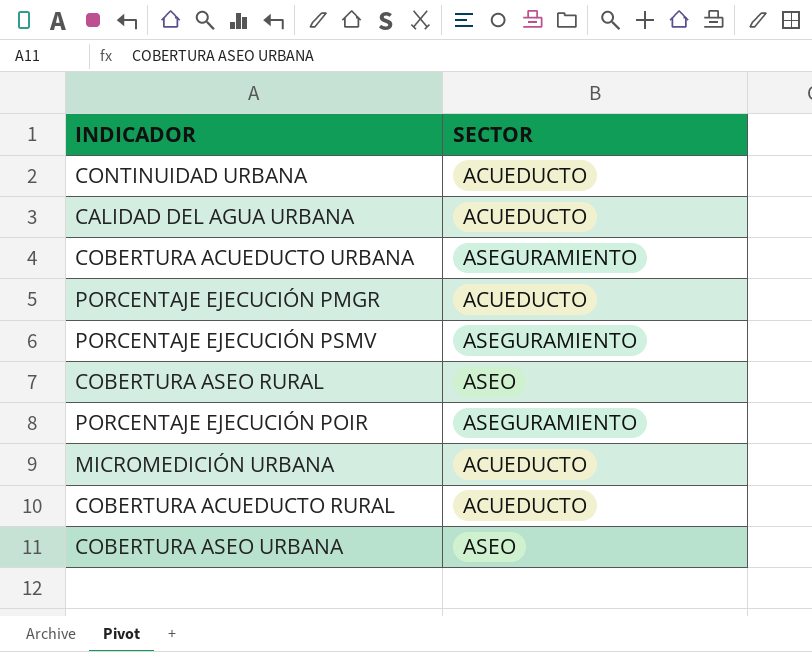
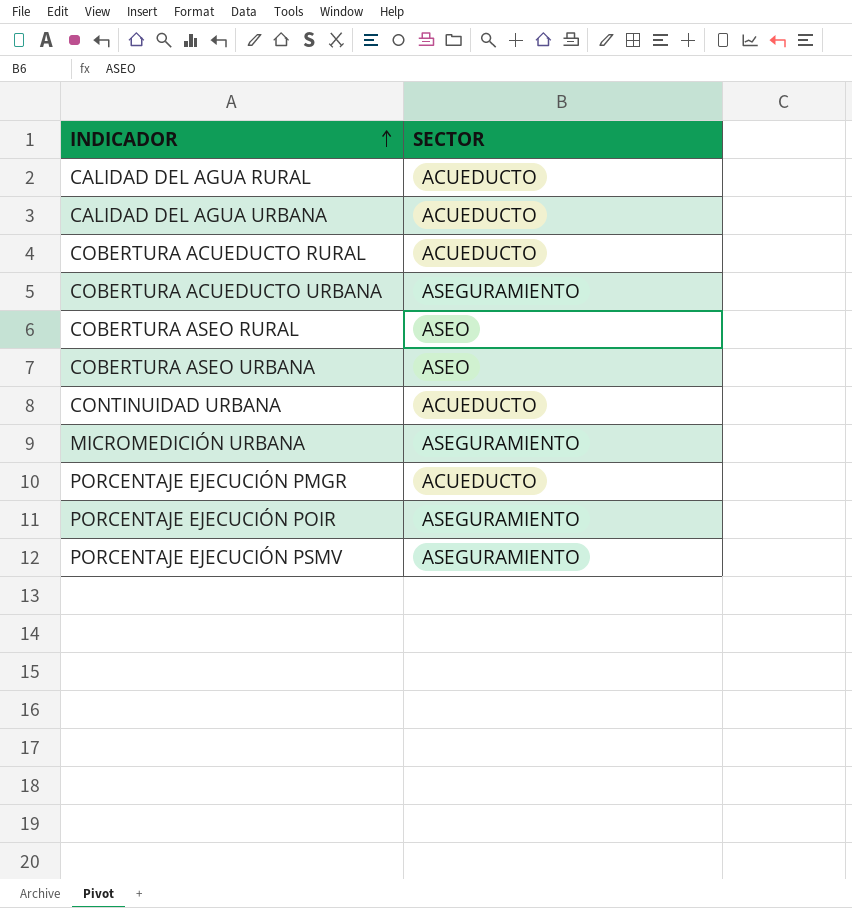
row order: none -> INDICADOR ascending
row CALIDAD DEL AGUA RURAL: none -> ACUEDUCTO
MICROMEDICIÓN URBANA | SECTOR: ACUEDUCTO -> ASEGURAMIENTO

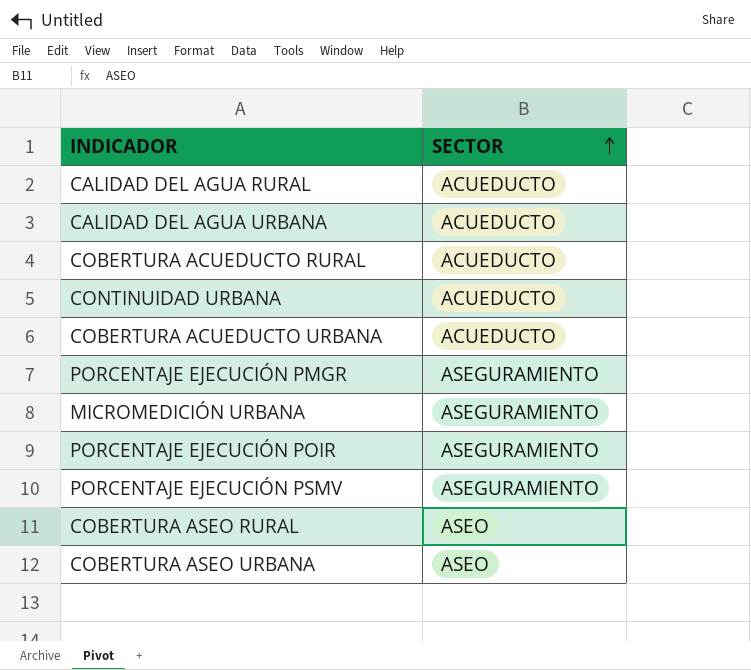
row order: INDICADOR ascending -> SECTOR ascending
COBERTURA ACUEDUCTO URBANA | SECTOR: ASEGURAMIENTO -> ACUEDUCTO
PORCENTAJE EJECUCIÓN PMGR | SECTOR: ACUEDUCTO -> ASEGURAMIENTO

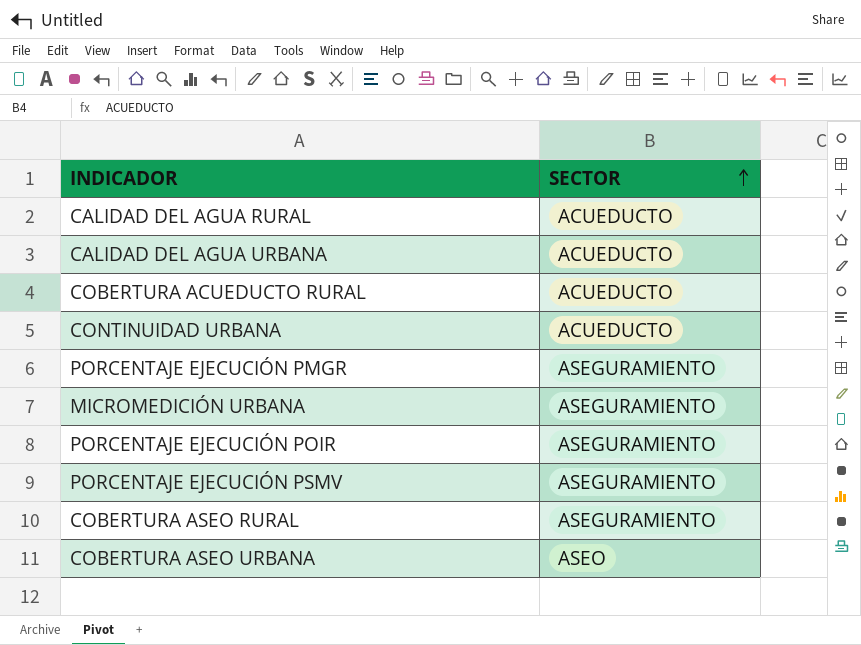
row COBERTURA ACUEDUCTO URBANA: ACUEDUCTO -> none
COBERTURA ASEO RURAL | SECTOR: ASEO -> ASEGURAMIENTO

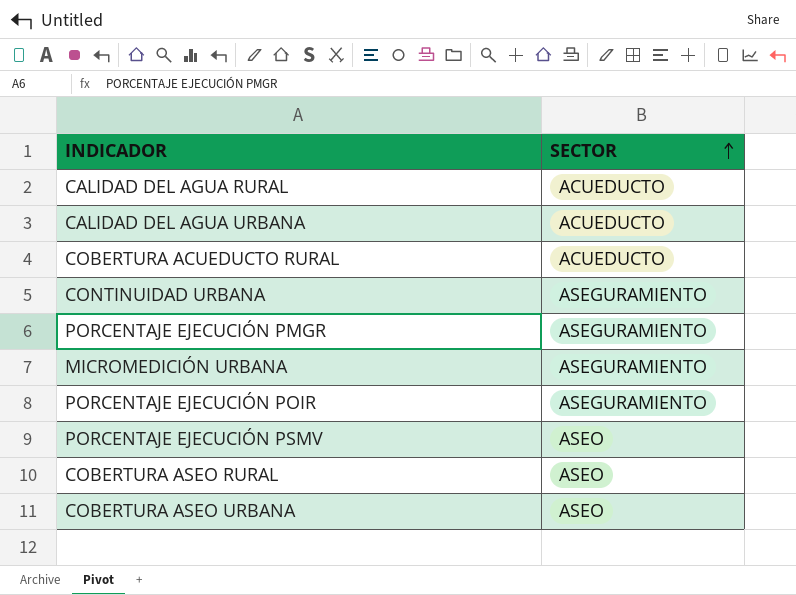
CONTINUIDAD URBANA | SECTOR: ACUEDUCTO -> ASEGURAMIENTO
PORCENTAJE EJECUCIÓN PSMV | SECTOR: ASEGURAMIENTO -> ASEO
COBERTURA ASEO RURAL | SECTOR: ASEGURAMIENTO -> ASEO

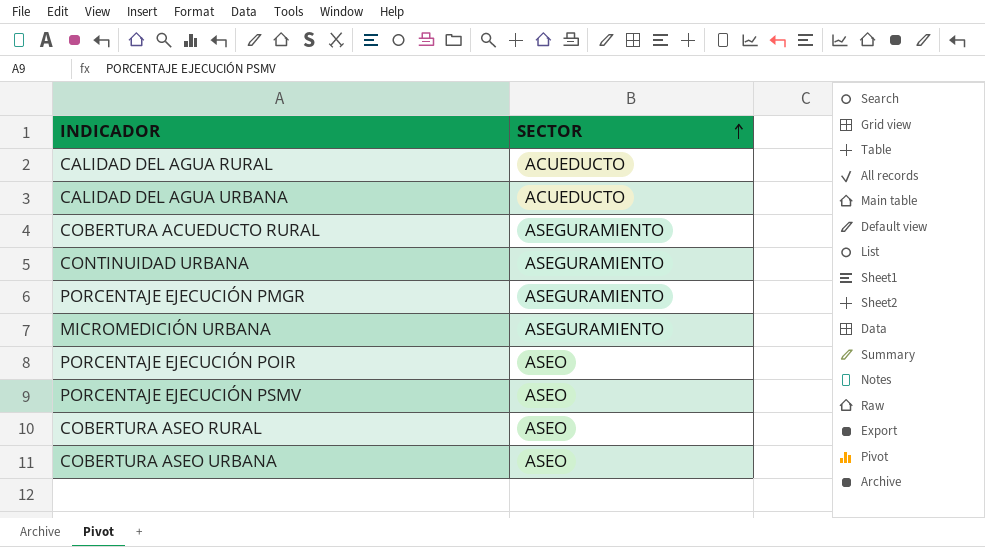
COBERTURA ACUEDUCTO RURAL | SECTOR: ACUEDUCTO -> ASEGURAMIENTO
PORCENTAJE EJECUCIÓN POIR | SECTOR: ASEGURAMIENTO -> ASEO

